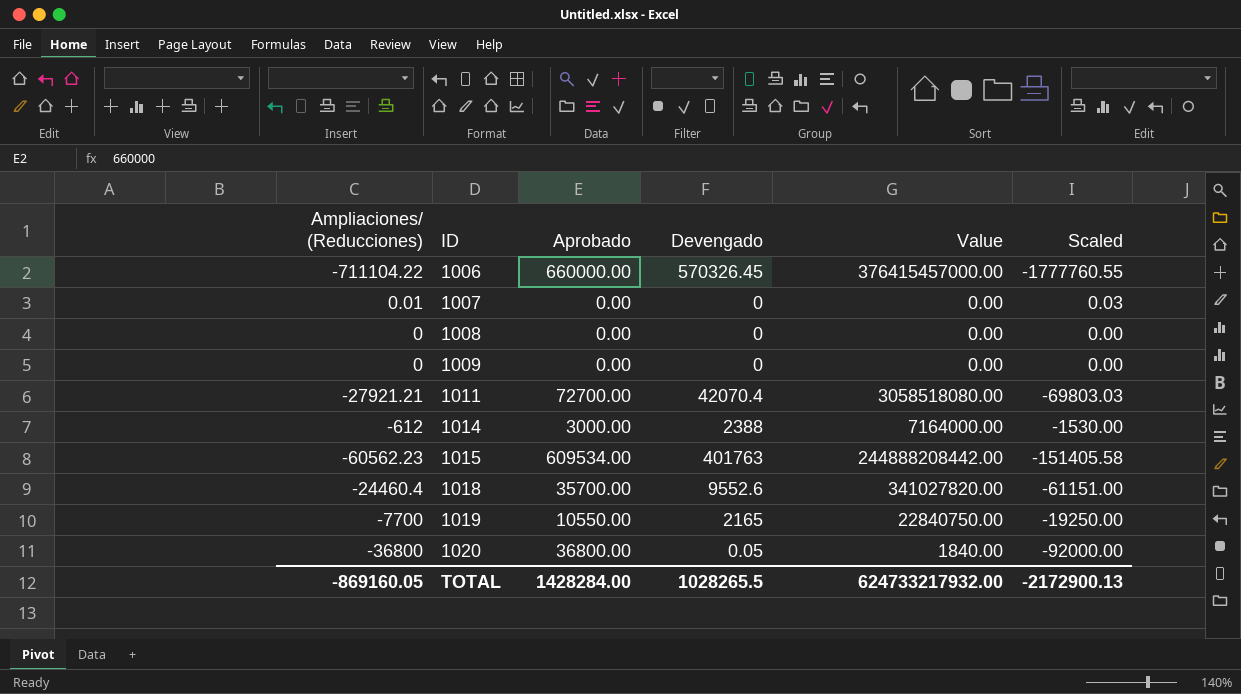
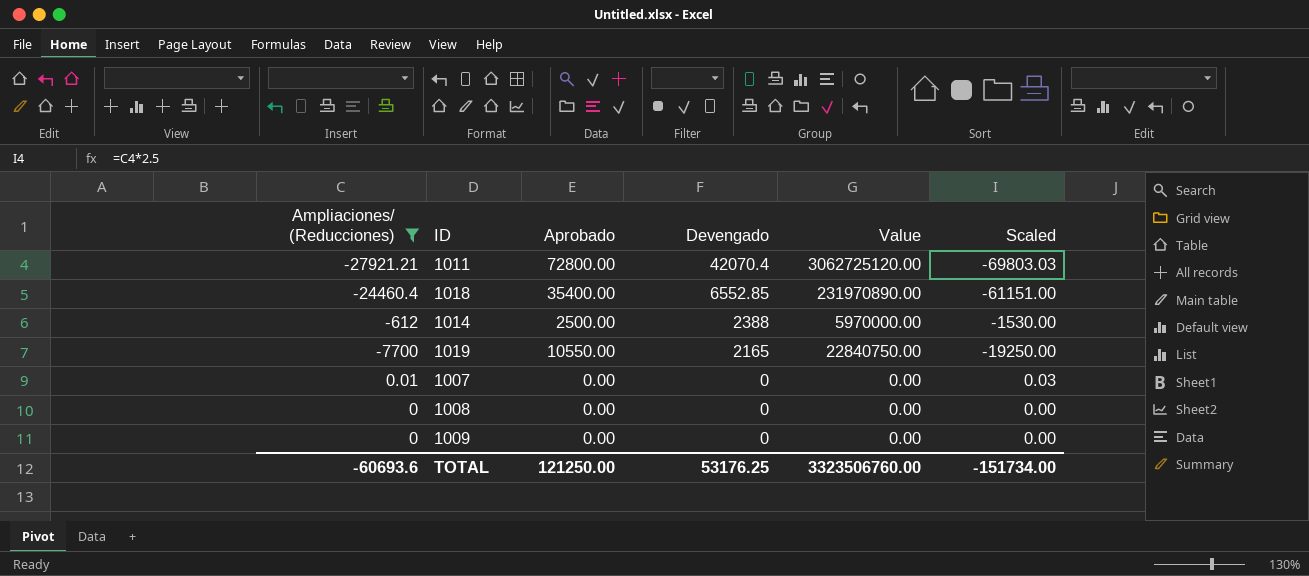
filter: none -> Ampliaciones/ (Reducciones) >= -27921.21
row order: ID ascending -> Devengado descending
1011 | Aprobado: 72700.00 -> 72800.00
1011 | Value: 3058518080.00 -> 3062725120.00
1018 | Aprobado: 35700.00 -> 35400.00
1018 | Devengado: 9552.6 -> 6552.85
1018 | Value: 341027820.00 -> 231970890.00
1014 | Aprobado: 3000.00 -> 2500.00
1014 | Value: 7164000.00 -> 5970000.00
TOTAL | Ampliaciones/ (Reducciones): -869160.05 -> -60693.6
TOTAL | Aprobado: 1428284.00 -> 121250.00
TOTAL | Devengado: 1028265.5 -> 53176.25
TOTAL | Value: 624733217932.00 -> 3323506760.00
TOTAL | Scaled: -2172900.13 -> -151734.00

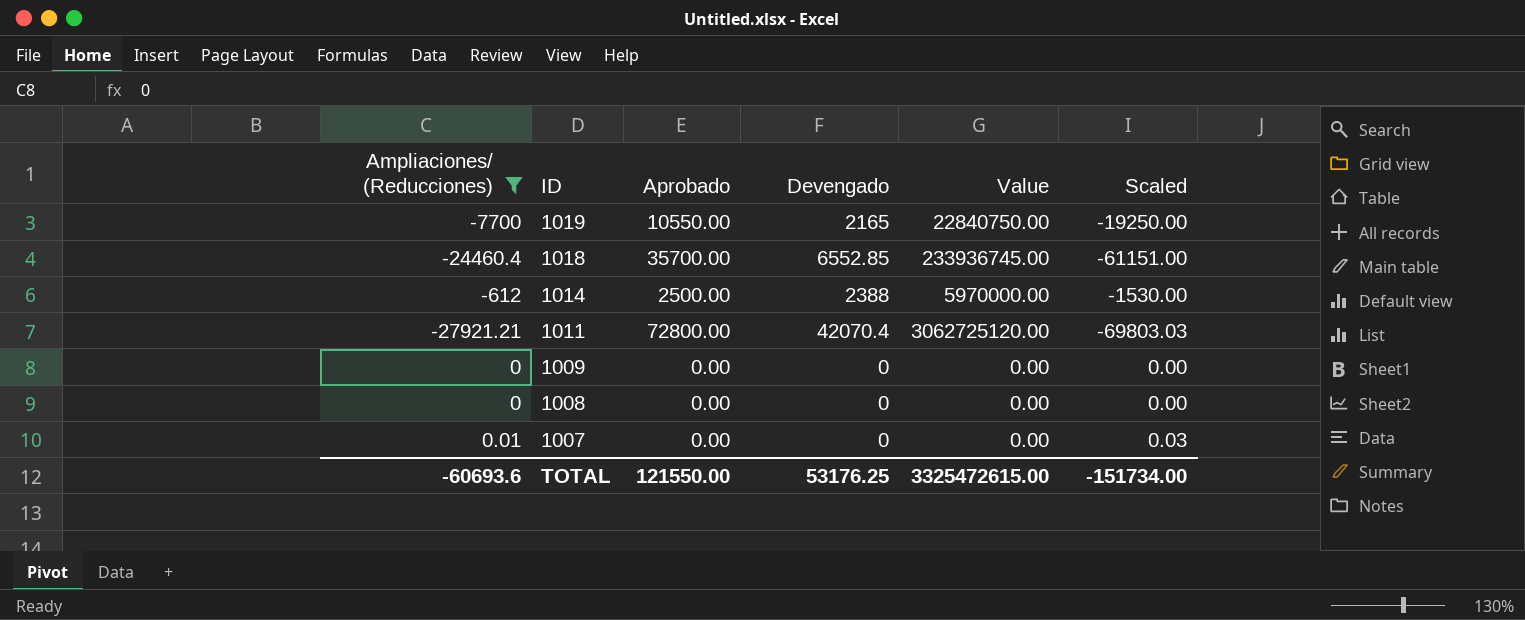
row order: Devengado descending -> ID descending
1018 | Aprobado: 35400.00 -> 35700.00
1018 | Value: 231970890.00 -> 233936745.00
TOTAL | Aprobado: 121250.00 -> 121550.00
TOTAL | Value: 3323506760.00 -> 3325472615.00

